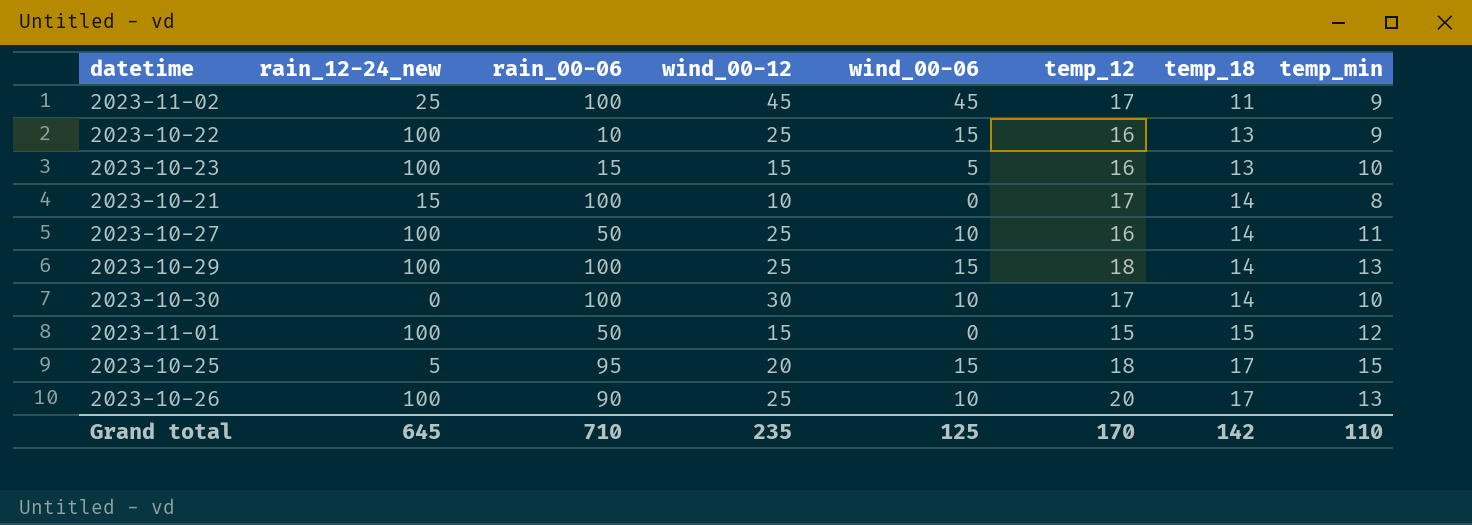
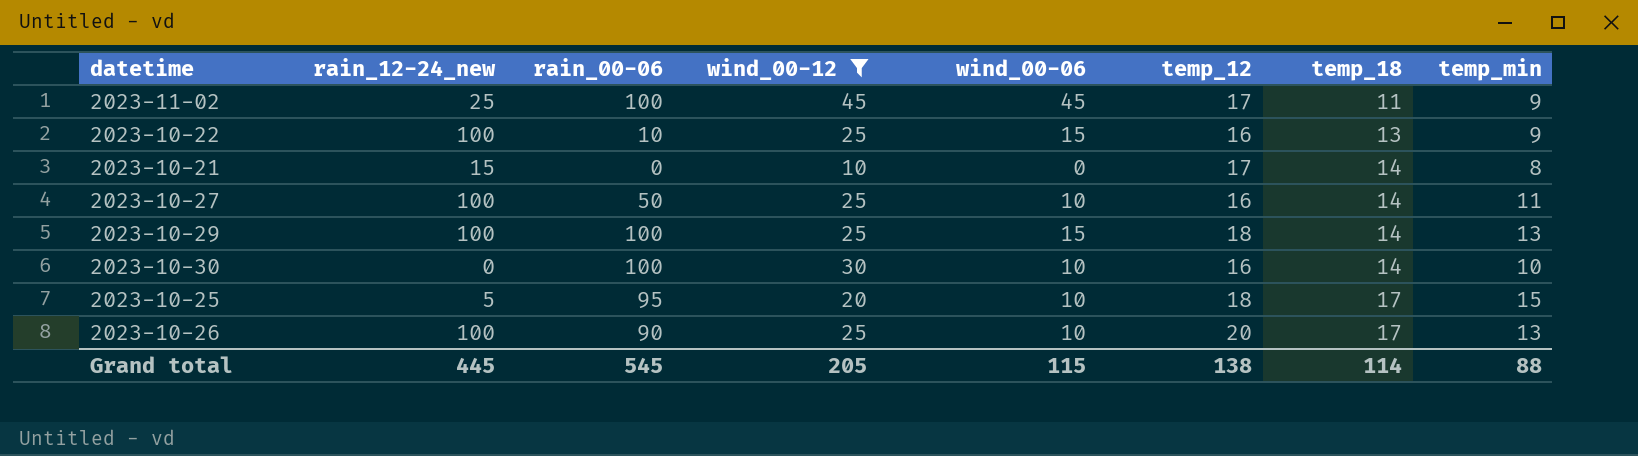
filter: none -> wind_00-12 != 15
2023-10-21 | rain_00-06: 100 -> 0
2023-10-30 | temp_12: 17 -> 16
2023-10-25 | wind_00-06: 15 -> 10
Grand total | rain_12-24_new: 645 -> 445
Grand total | rain_00-06: 710 -> 545
Grand total | wind_00-12: 235 -> 205
Grand total | wind_00-06: 125 -> 115
Grand total | temp_12: 170 -> 138
Grand total | temp_18: 142 -> 114
Grand total | temp_min: 110 -> 88

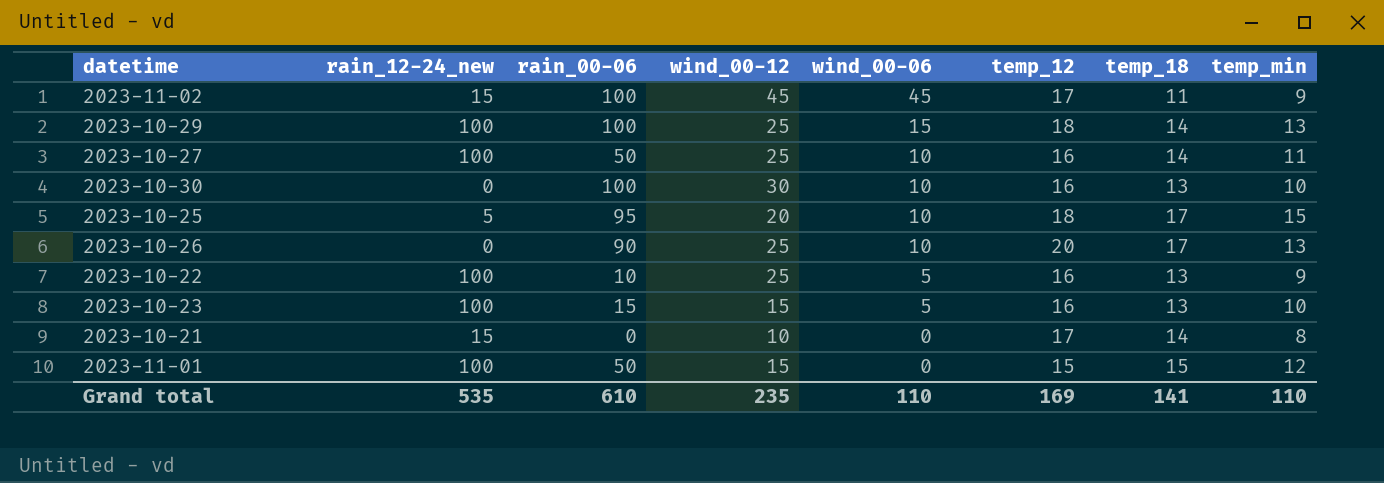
filter: wind_00-12 != 15 -> none
row order: temp_18 ascending -> wind_00-06 descending
2023-11-02 | rain_12-24_new: 25 -> 15
2023-10-30 | temp_18: 14 -> 13
2023-10-26 | rain_12-24_new: 100 -> 0
2023-10-22 | wind_00-06: 15 -> 5
Grand total | rain_12-24_new: 445 -> 535
Grand total | rain_00-06: 545 -> 610
Grand total | wind_00-12: 205 -> 235
Grand total | wind_00-06: 115 -> 110
Grand total | temp_12: 138 -> 169
Grand total | temp_18: 114 -> 141
Grand total | temp_min: 88 -> 110

